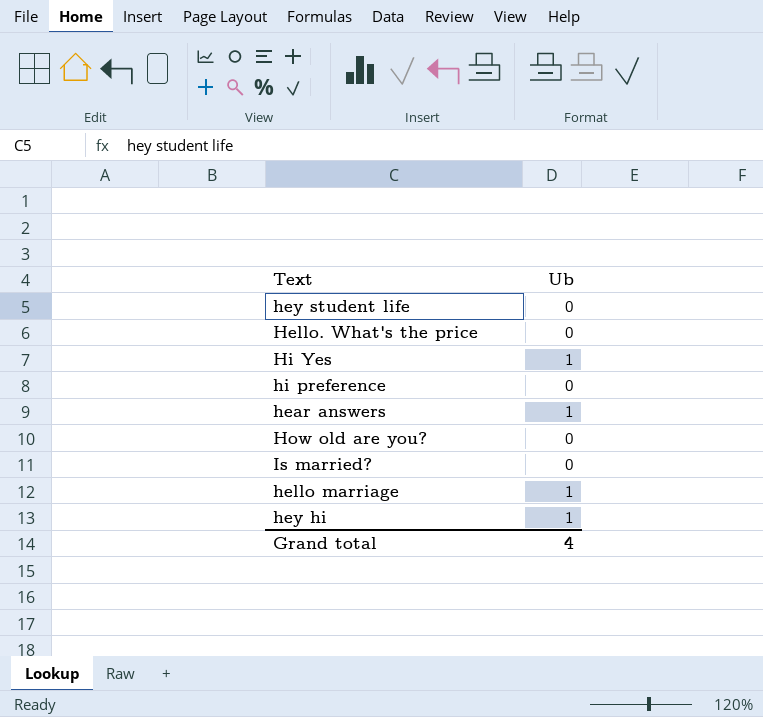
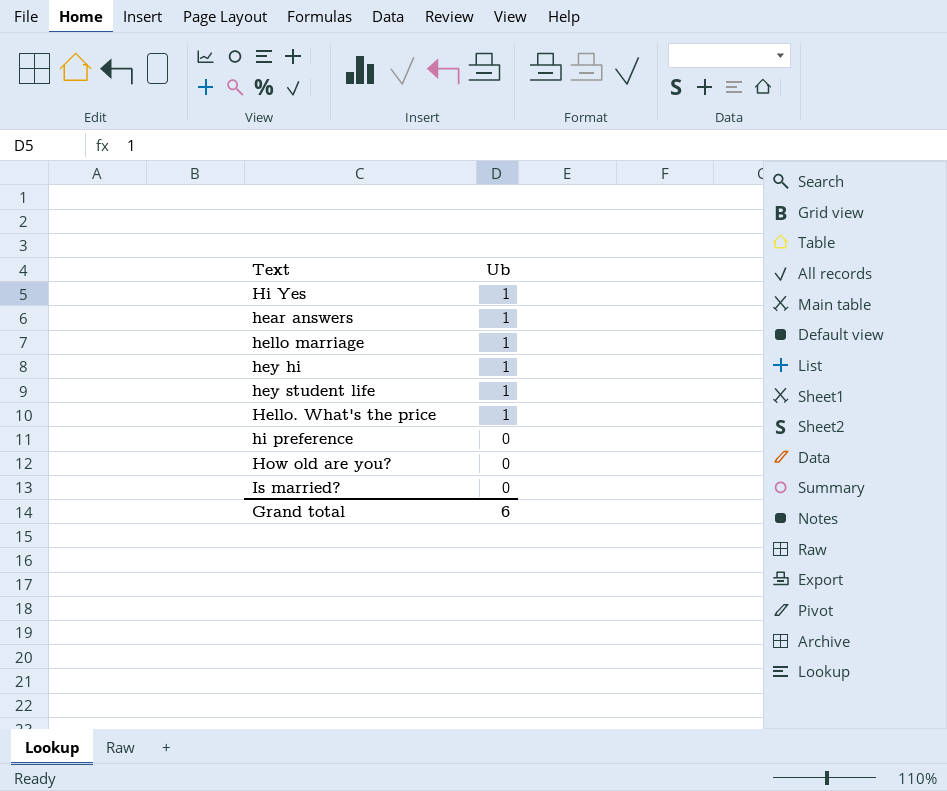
row order: none -> Ub descending
hey student life | Ub: 0 -> 1
Hello. What's the price | Ub: 0 -> 1
Grand total | Ub: 4 -> 6

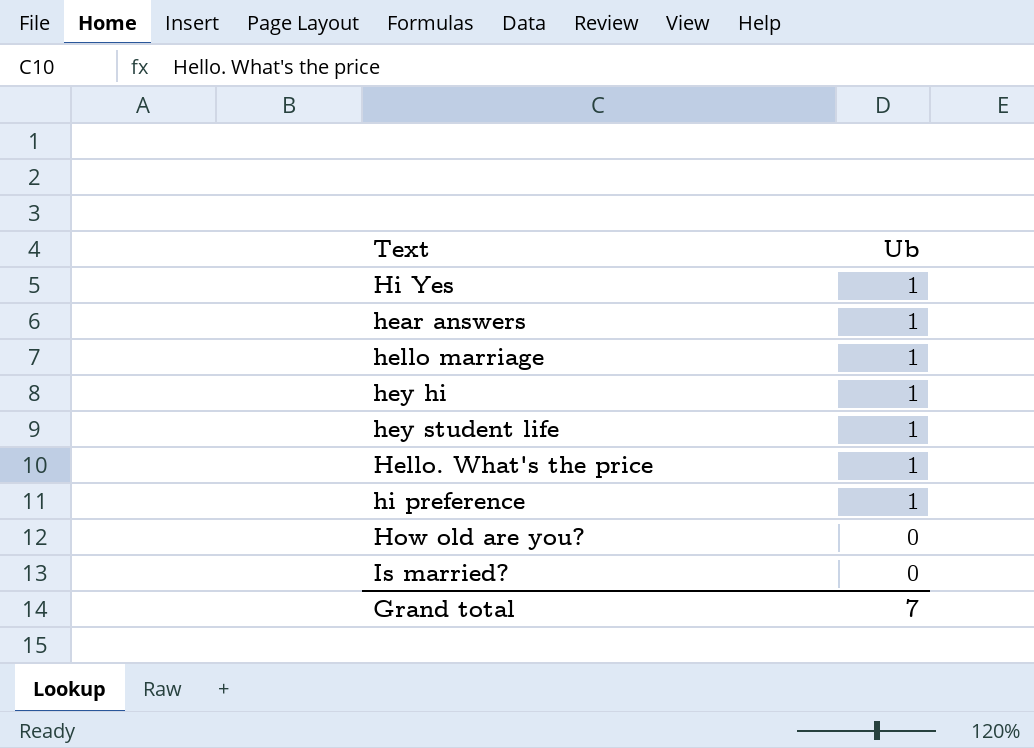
hi preference | Ub: 0 -> 1
Grand total | Ub: 6 -> 7

